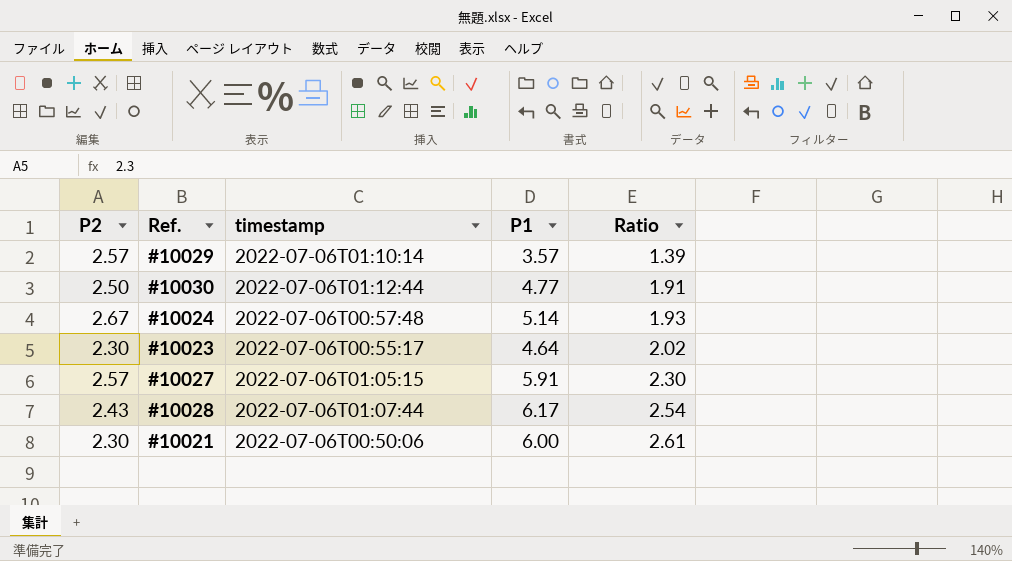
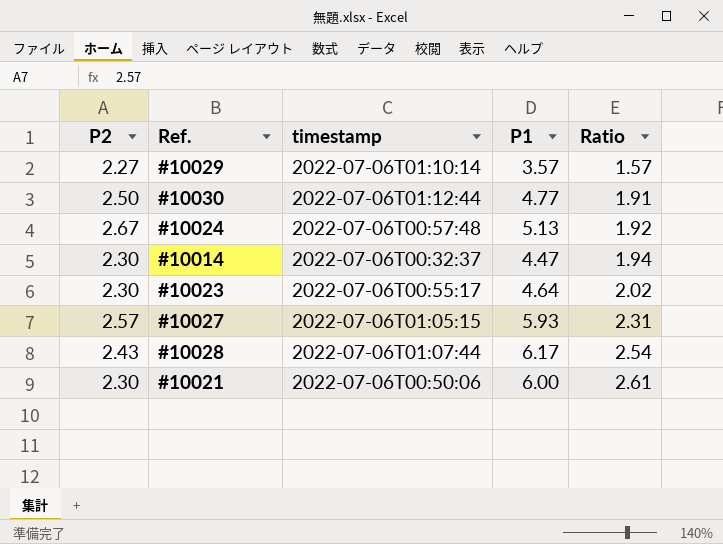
#10029 | P2: 2.57 -> 2.27
#10029 | Ratio: 1.39 -> 1.57
#10024 | P1: 5.14 -> 5.13
#10024 | Ratio: 1.93 -> 1.92
row #10014: none -> 2.30 | 2022-07-06T00:32:37 | 4.47 | 1.94
#10027 | P1: 5.91 -> 5.93
#10027 | Ratio: 2.30 -> 2.31

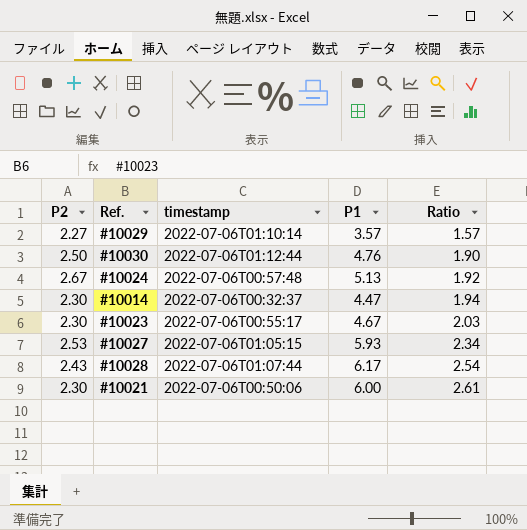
#10030 | P1: 4.77 -> 4.76
#10030 | Ratio: 1.91 -> 1.90
#10023 | P1: 4.64 -> 4.67
#10023 | Ratio: 2.02 -> 2.03
#10027 | P2: 2.57 -> 2.53
#10027 | Ratio: 2.31 -> 2.34

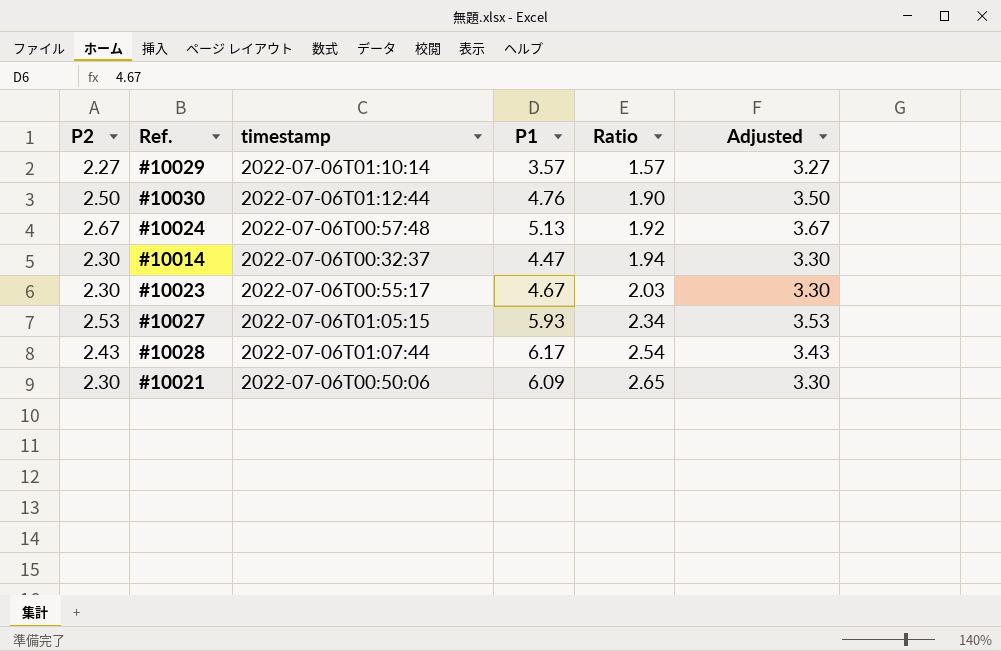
column Adjusted | formula: none -> [P2] + 1
#10021 | P1: 6.00 -> 6.09
#10021 | Ratio: 2.61 -> 2.65

